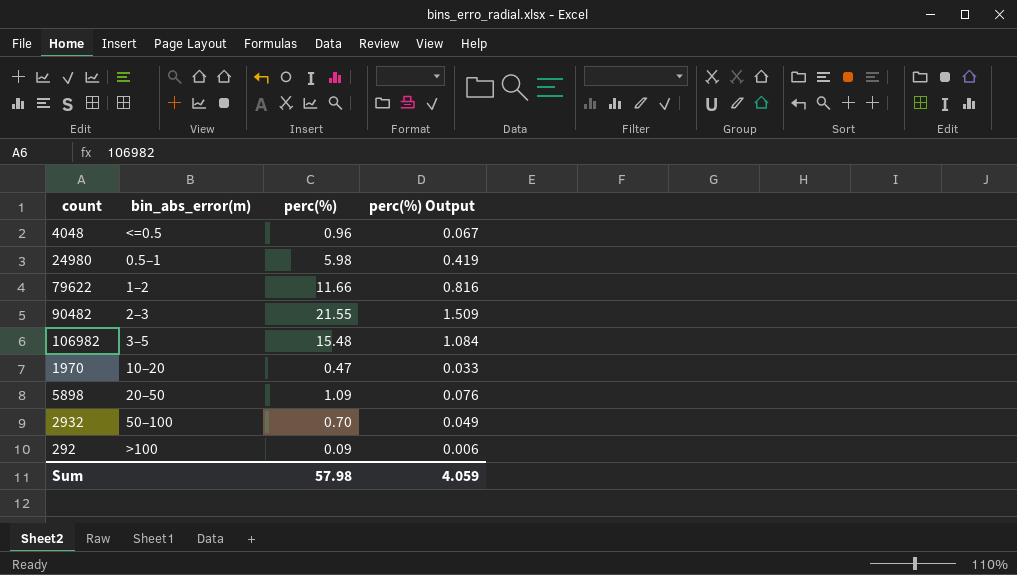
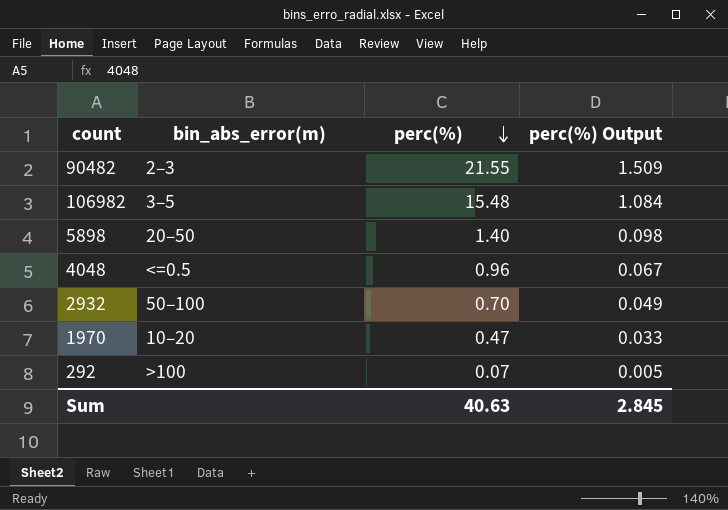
row order: none -> perc(%) descending
row 24980: 0.5–1 | 5.98 | 0.419 -> none
row 79622: 1–2 | 11.66 | 0.816 -> none
5898 | perc(%): 1.09 -> 1.40
5898 | perc(%) Output: 0.076 -> 0.098
292 | perc(%): 0.09 -> 0.07
292 | perc(%) Output: 0.006 -> 0.005
Sum | perc(%): 57.98 -> 40.63
Sum | perc(%) Output: 4.059 -> 2.845

